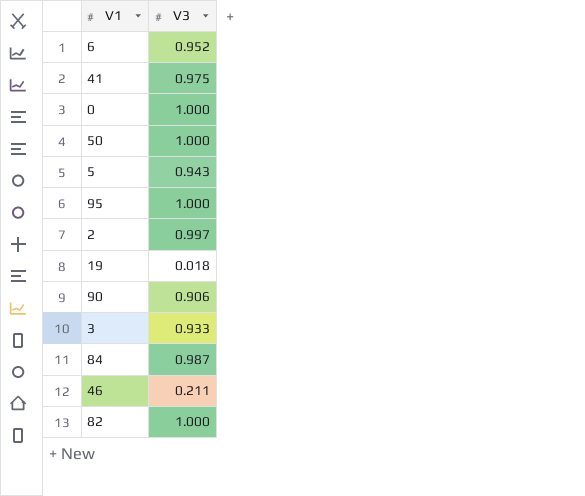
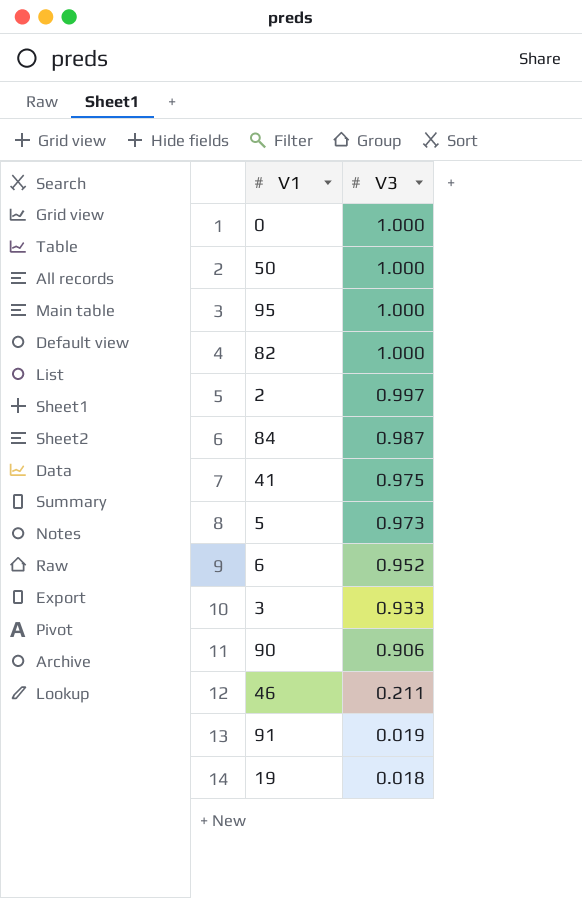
row order: none -> V3 descending
5 | V3: 0.943 -> 0.973
row 91: none -> 0.019

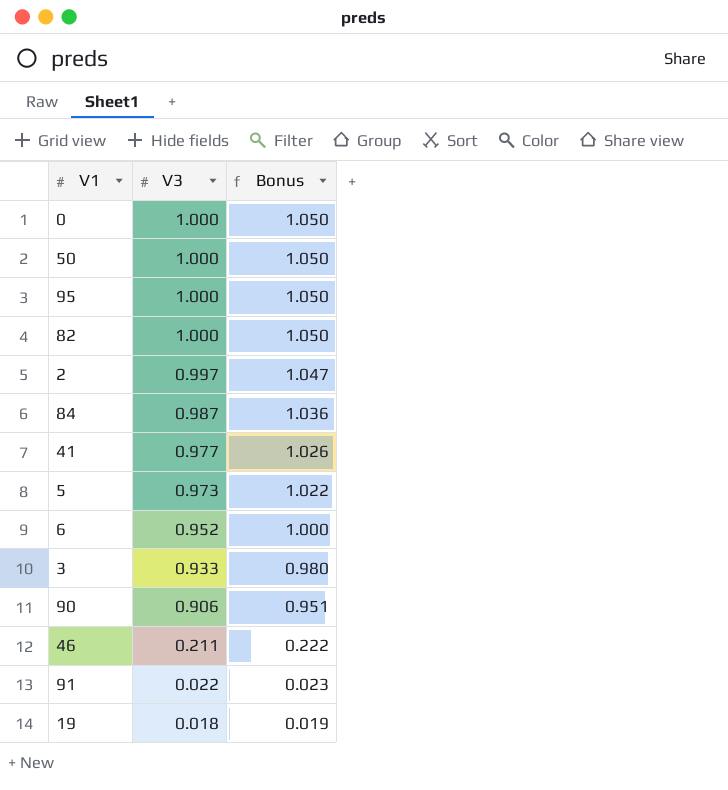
column Bonus | formula: none -> [V3] * 1.05
41 | V3: 0.975 -> 0.977
91 | V3: 0.019 -> 0.022

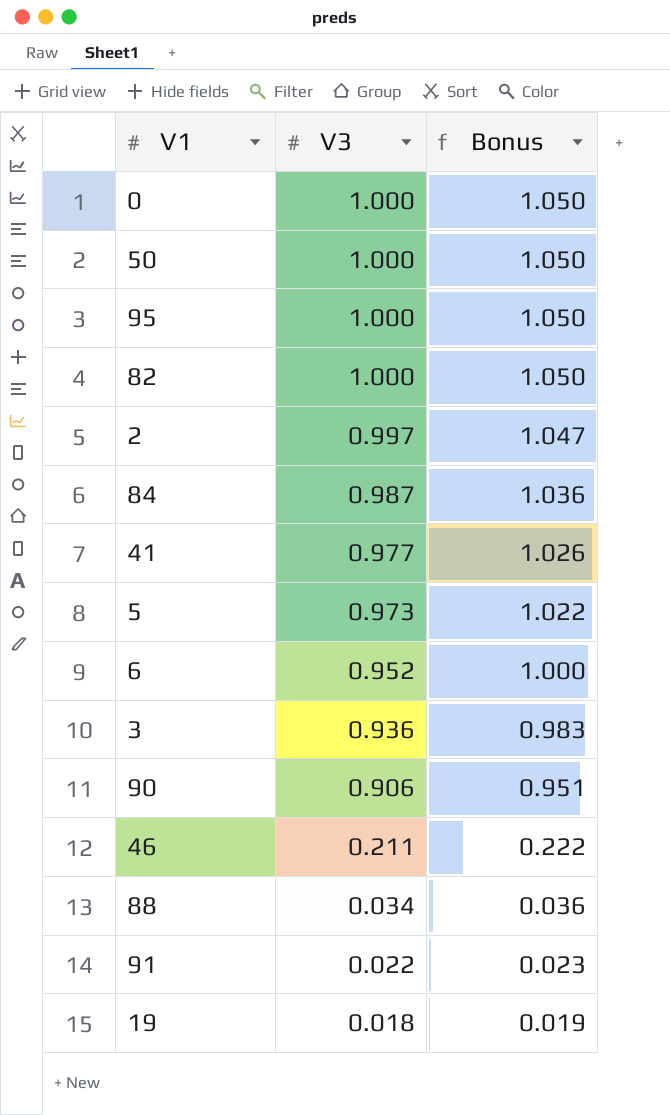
3 | V3: 0.933 -> 0.936
3 | Bonus: 0.980 -> 0.983
row 88: none -> 0.034 | 0.036

